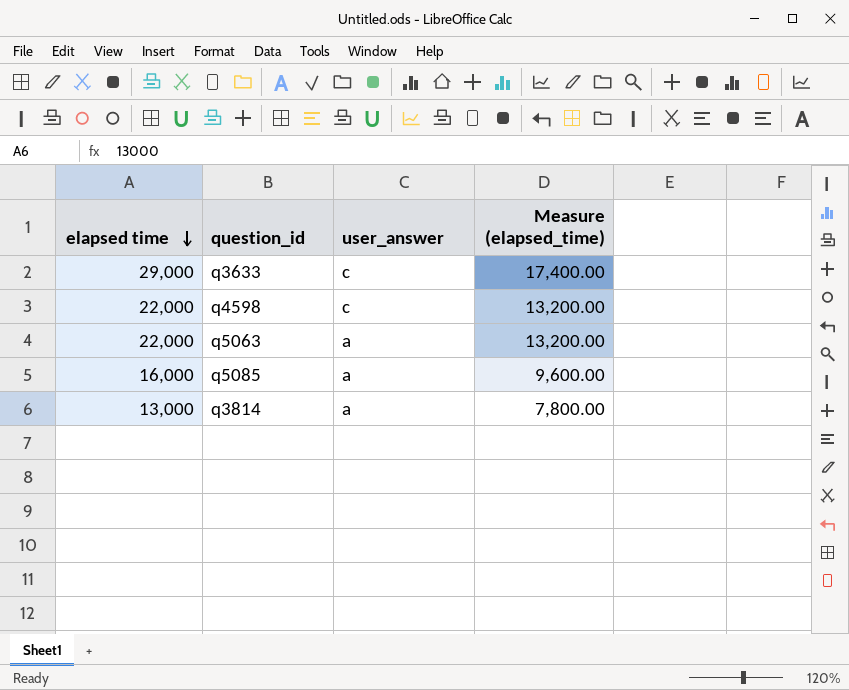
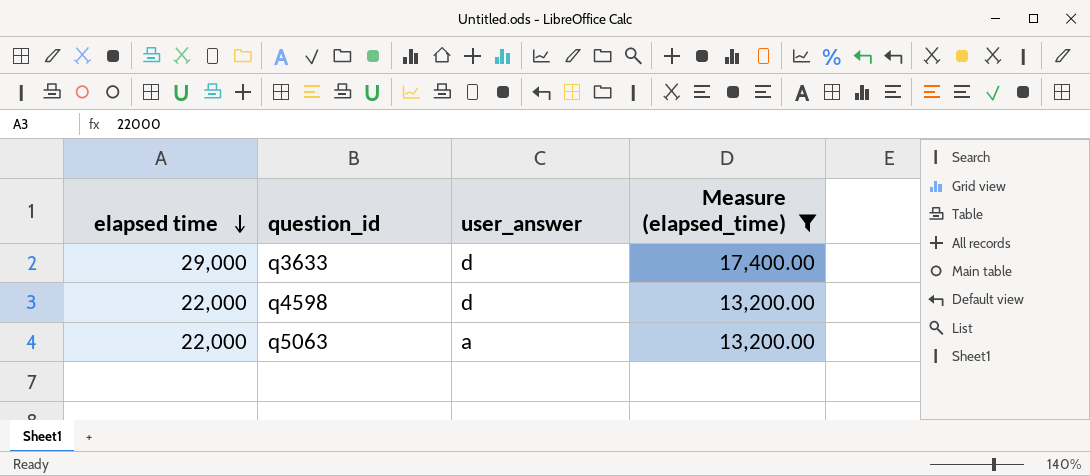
filter: none -> Measure (elapsed_time) >= 13,200.00
q3633 | user_answer: c -> d
q4598 | user_answer: c -> d

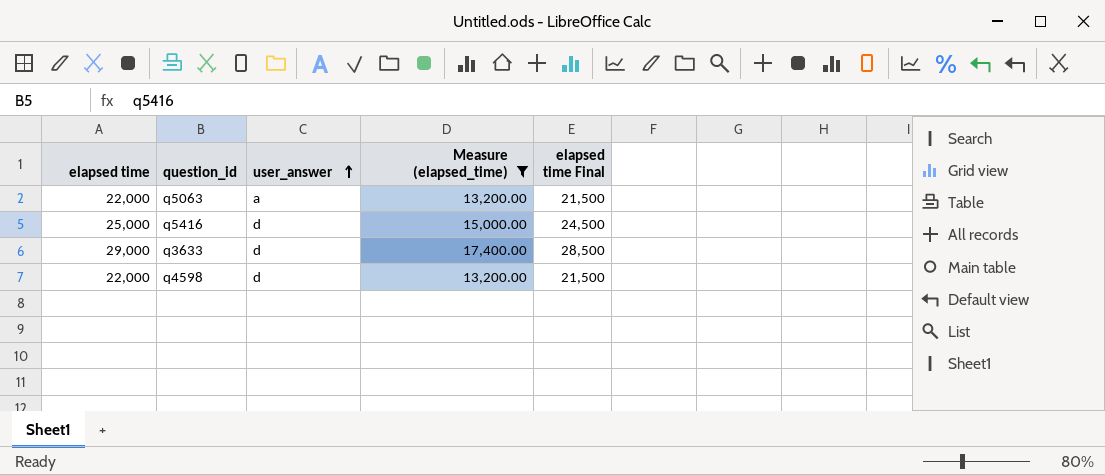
row order: elapsed time descending -> user_answer ascending
column elapsed time Final | formula: none -> [elapsed time] - 500
row q5416: none -> 25,000 | d | 15,000.00 | 24,500

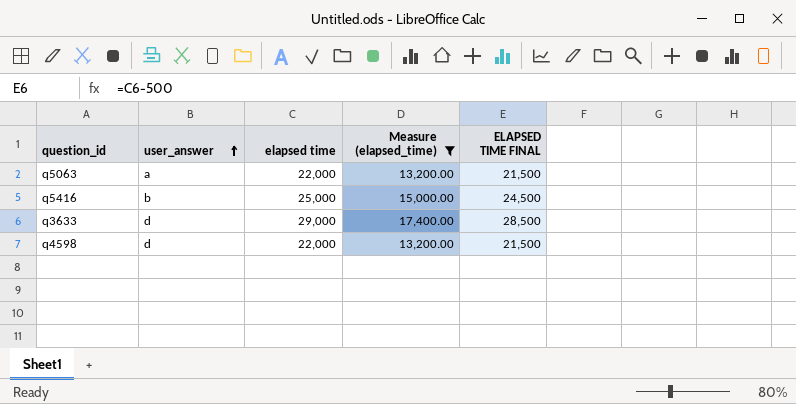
column elapsed time | position: 1 -> 3
column name: elapsed time Final -> ELAPSED TIME FINAL
q5416 | user_answer: d -> b

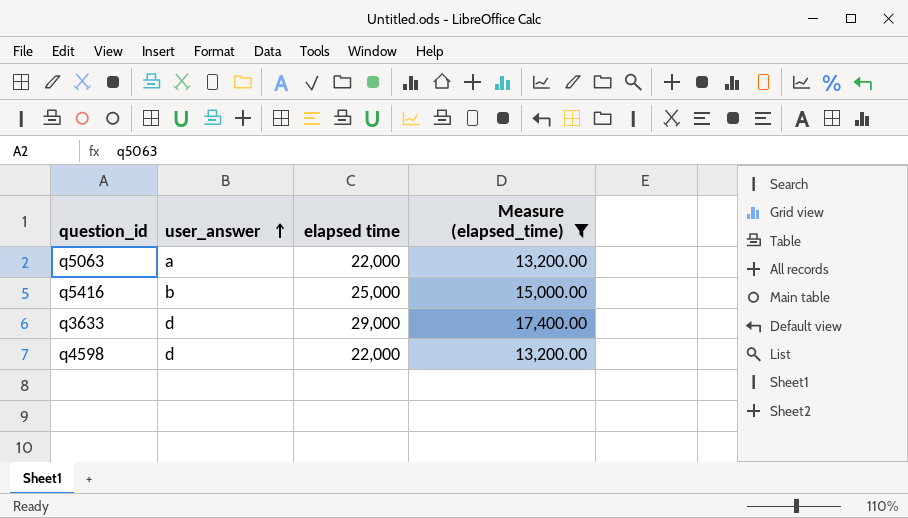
column ELAPSED TIME FINAL | formula: [elapsed time] - 500 -> none

